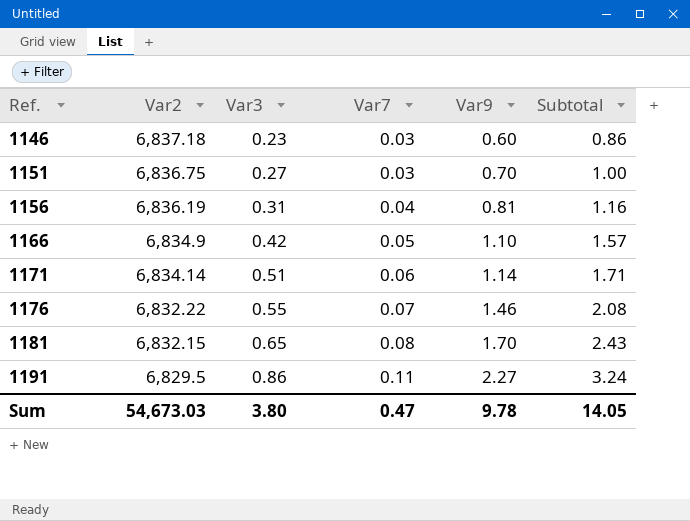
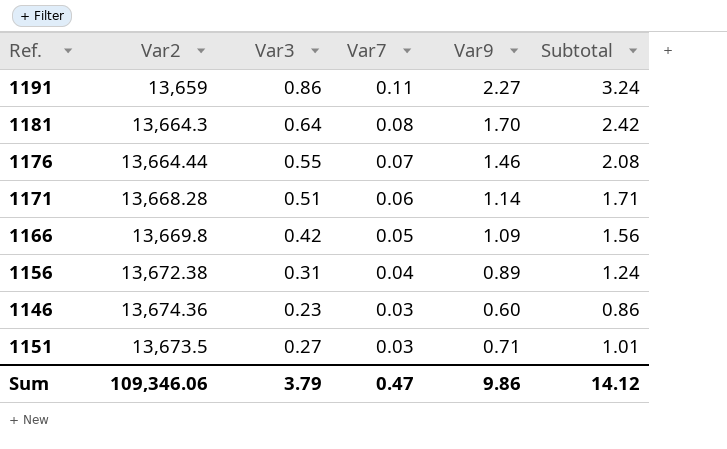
row order: Ref. ascending -> Var7 descending
1191 | Var2: 6,829.5 -> 13,659
1181 | Var2: 6,832.15 -> 13,664.3
1181 | Var3: 0.65 -> 0.64
1181 | Subtotal: 2.43 -> 2.42
1176 | Var2: 6,832.22 -> 13,664.44
1171 | Var2: 6,834.14 -> 13,668.28
1166 | Var2: 6,834.9 -> 13,669.8
1166 | Var9: 1.10 -> 1.09
1166 | Subtotal: 1.57 -> 1.56
1156 | Var2: 6,836.19 -> 13,672.38
1156 | Var9: 0.81 -> 0.89
1156 | Subtotal: 1.16 -> 1.24
1146 | Var2: 6,837.18 -> 13,674.36
1151 | Var2: 6,836.75 -> 13,673.5
1151 | Var9: 0.70 -> 0.71
1151 | Subtotal: 1.00 -> 1.01
Sum | Var2: 54,673.03 -> 109,346.06
Sum | Var3: 3.80 -> 3.79
Sum | Var9: 9.78 -> 9.86
Sum | Subtotal: 14.05 -> 14.12

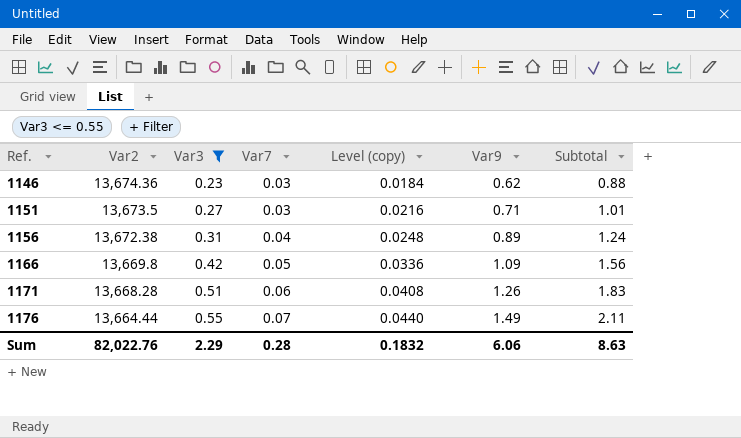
filter: none -> Var3 <= 0.55
row order: Var7 descending -> Ref. ascending
column Level (copy) | formula: none -> [Var3] * 0.08
1146 | Var9: 0.60 -> 0.62
1146 | Subtotal: 0.86 -> 0.88
1171 | Var9: 1.14 -> 1.26
1171 | Subtotal: 1.71 -> 1.83
1176 | Var9: 1.46 -> 1.49
1176 | Subtotal: 2.08 -> 2.11
Sum | Var2: 109,346.06 -> 82,022.76
Sum | Var3: 3.79 -> 2.29
Sum | Var7: 0.47 -> 0.28
Sum | Var9: 9.86 -> 6.06
Sum | Subtotal: 14.12 -> 8.63

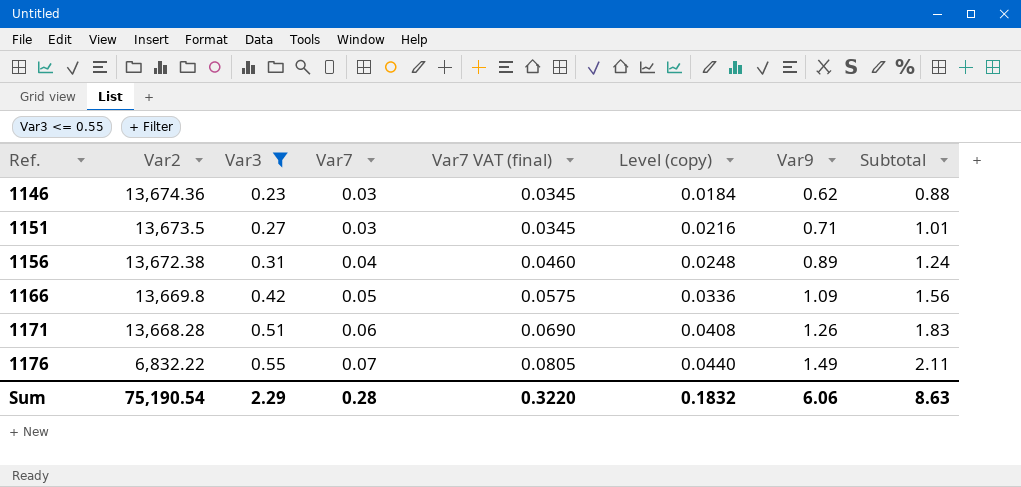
column Var7 VAT (final) | formula: none -> [Var7] * 1.15
1176 | Var2: 13,664.44 -> 6,832.22
Sum | Var2: 82,022.76 -> 75,190.54

